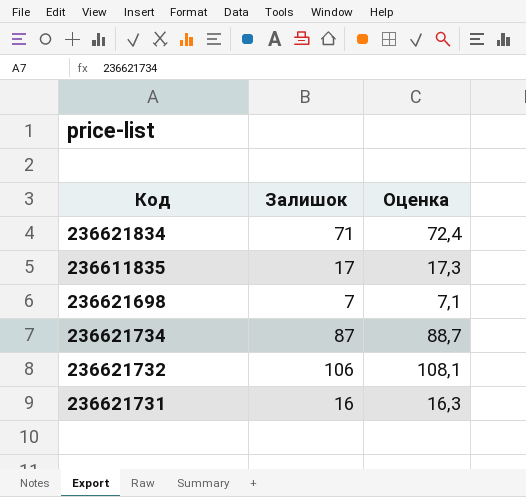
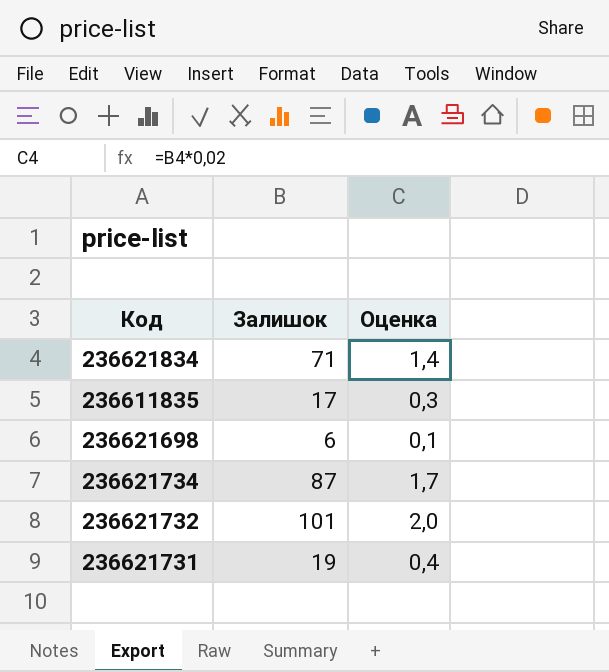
column Оценка | formula: [Залишок] * 1,02 -> [Залишок] * 0,02
236621698 | Залишок: 7 -> 6
236621732 | Залишок: 106 -> 101
236621731 | Залишок: 16 -> 19

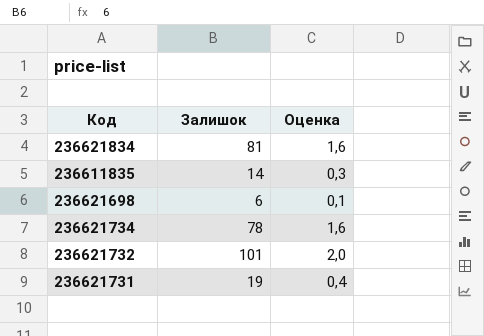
236621834 | Залишок: 71 -> 81
236621834 | Оценка: 1,4 -> 1,6
236611835 | Залишок: 17 -> 14
236621734 | Залишок: 87 -> 78
236621734 | Оценка: 1,7 -> 1,6

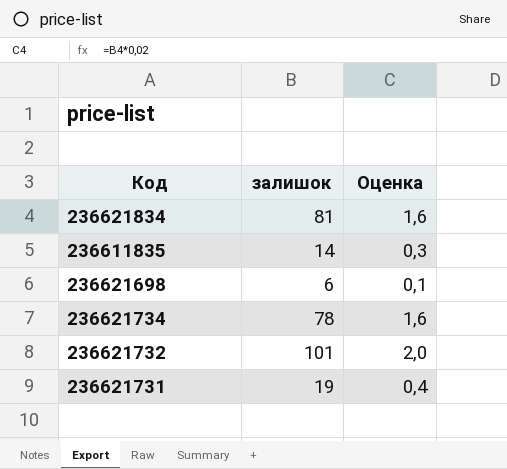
column name: Залишок -> залишок

